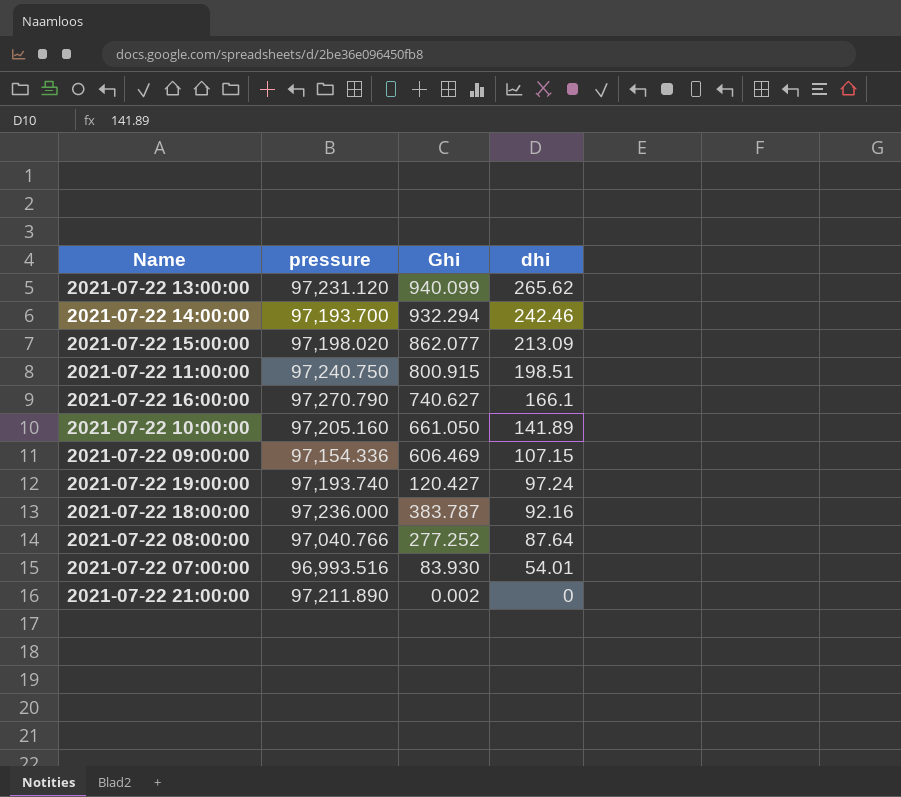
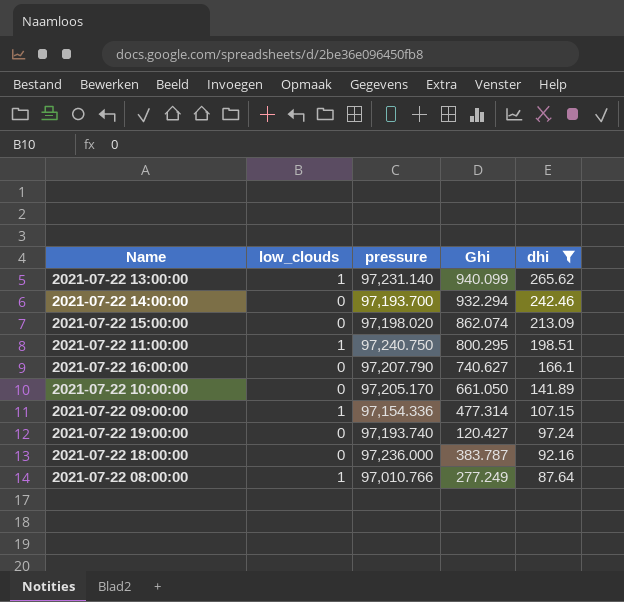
filter: none -> dhi >= 87.64
column low_clouds | position: none -> 2
2021-07-22 13:00:00 | pressure: 97,231.120 -> 97,231.140
2021-07-22 15:00:00 | Ghi: 862.077 -> 862.074
2021-07-22 11:00:00 | Ghi: 800.915 -> 800.295
2021-07-22 16:00:00 | pressure: 97,270.790 -> 97,207.790
2021-07-22 10:00:00 | pressure: 97,205.160 -> 97,205.170
2021-07-22 09:00:00 | Ghi: 606.469 -> 477.314
2021-07-22 08:00:00 | pressure: 97,040.766 -> 97,010.766
2021-07-22 08:00:00 | Ghi: 277.252 -> 277.249

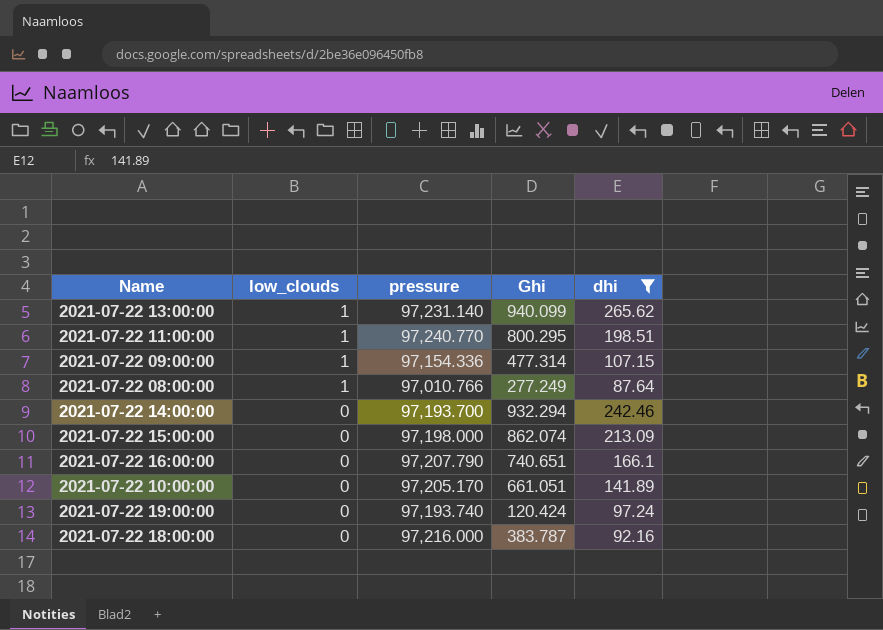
row order: dhi descending -> low_clouds descending
2021-07-22 11:00:00 | pressure: 97,240.750 -> 97,240.770
2021-07-22 15:00:00 | pressure: 97,198.020 -> 97,198.000
2021-07-22 16:00:00 | Ghi: 740.627 -> 740.651
2021-07-22 10:00:00 | Ghi: 661.050 -> 661.051
2021-07-22 19:00:00 | Ghi: 120.427 -> 120.424
2021-07-22 18:00:00 | pressure: 97,236.000 -> 97,216.000

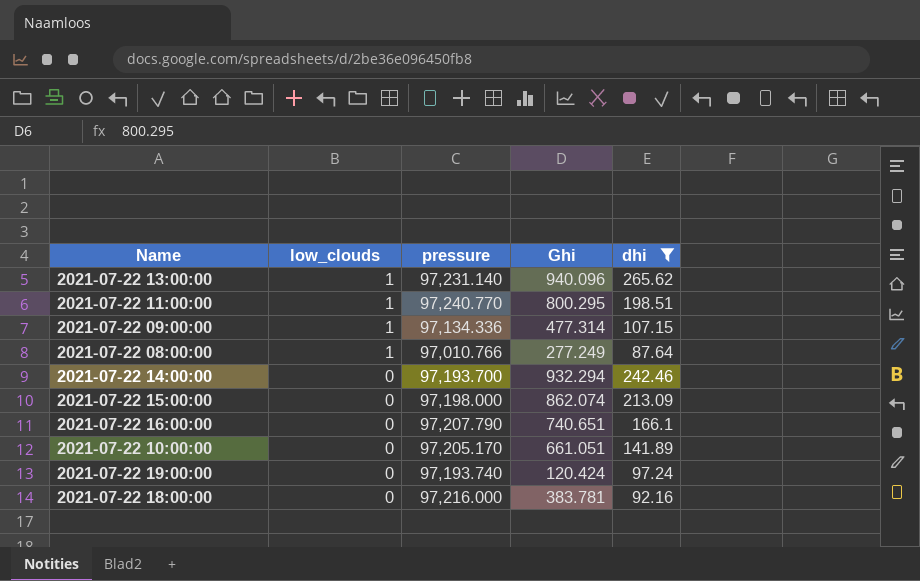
2021-07-22 13:00:00 | Ghi: 940.099 -> 940.096
2021-07-22 09:00:00 | pressure: 97,154.336 -> 97,134.336
2021-07-22 18:00:00 | Ghi: 383.787 -> 383.781

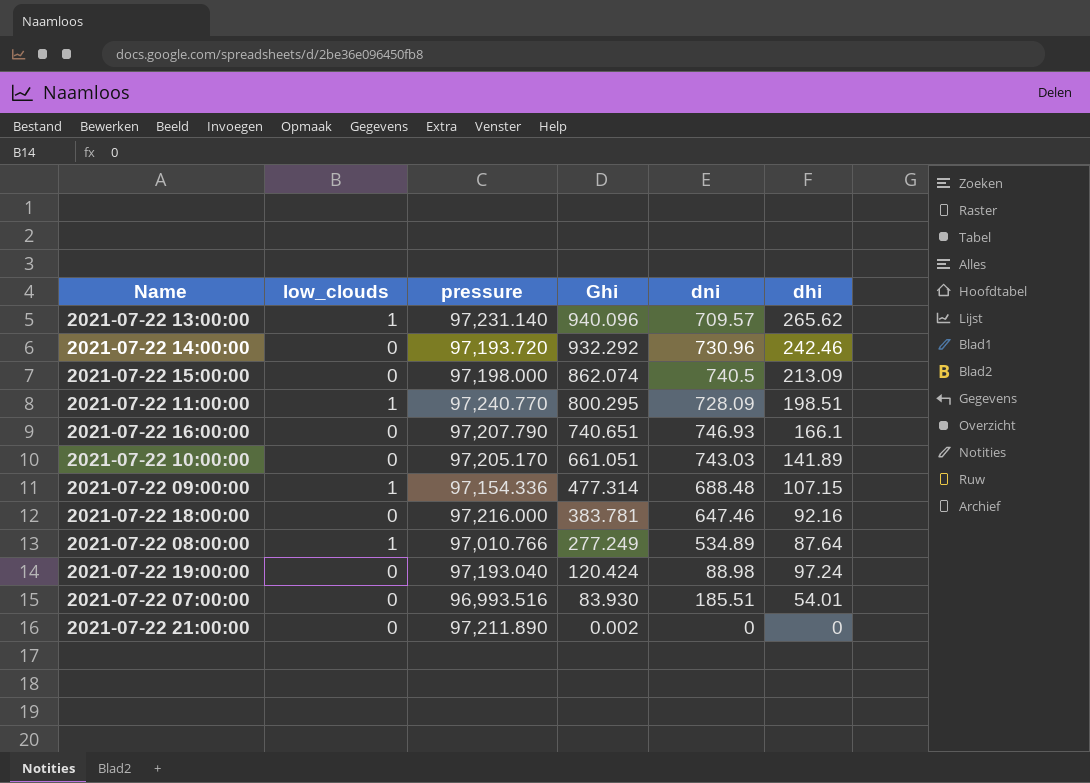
filter: dhi >= 87.64 -> none
row order: low_clouds descending -> Ghi descending
column dni | position: none -> 5
2021-07-22 14:00:00 | pressure: 97,193.700 -> 97,193.720
2021-07-22 14:00:00 | Ghi: 932.294 -> 932.292
2021-07-22 09:00:00 | pressure: 97,134.336 -> 97,154.336
2021-07-22 19:00:00 | pressure: 97,193.740 -> 97,193.040

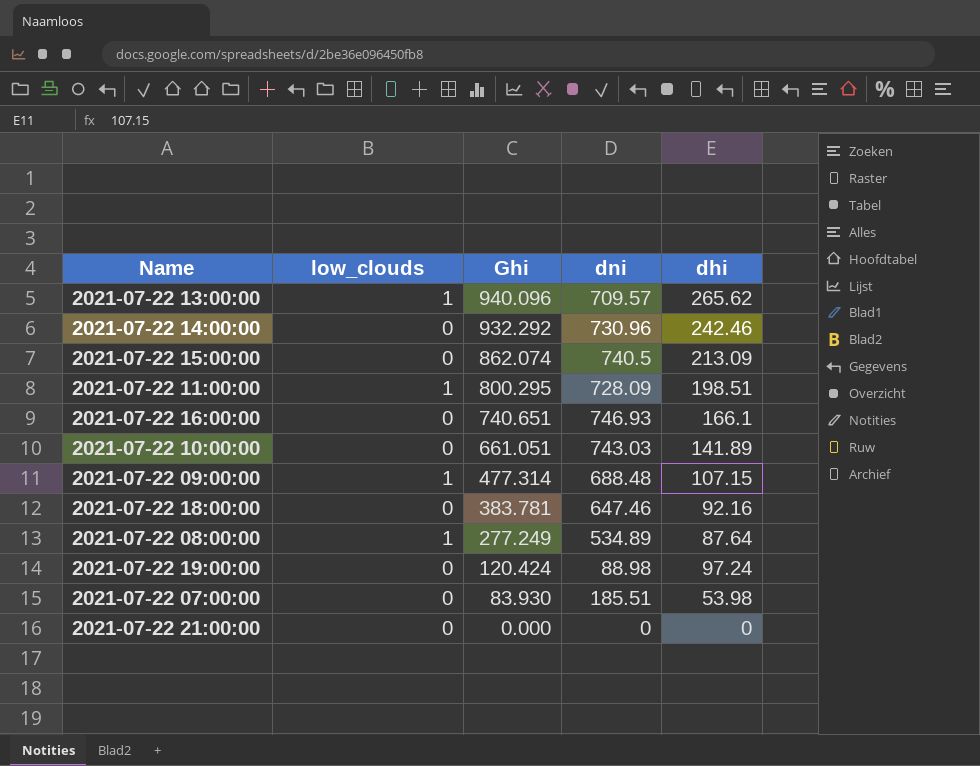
column pressure | position: 3 -> none
2021-07-22 07:00:00 | dhi: 54.01 -> 53.98
2021-07-22 21:00:00 | Ghi: 0.002 -> 0.000

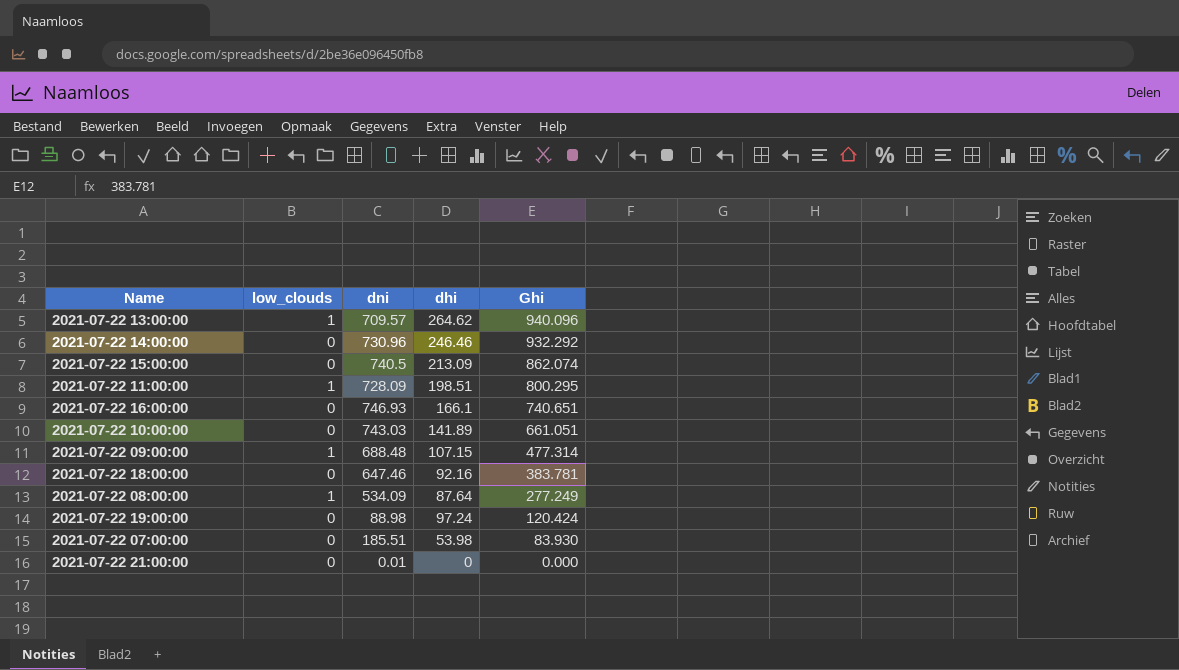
column Ghi | position: 3 -> 5
2021-07-22 13:00:00 | dhi: 265.62 -> 264.62
2021-07-22 14:00:00 | dhi: 242.46 -> 246.46
2021-07-22 08:00:00 | dni: 534.89 -> 534.09
2021-07-22 21:00:00 | dni: 0 -> 0.01

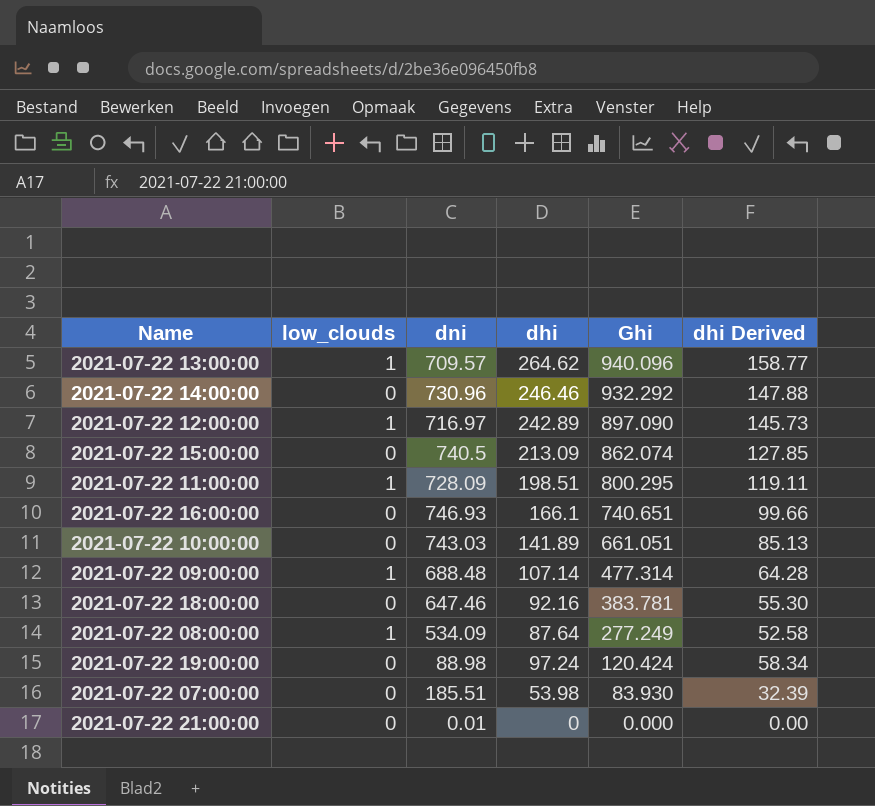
column dhi Derived | formula: none -> [dhi] * 0.6
row 2021-07-22 12:00:00: none -> 1 | 716.97 | 242.89 | 897.090 | 145.73
2021-07-22 09:00:00 | dhi: 107.15 -> 107.14

